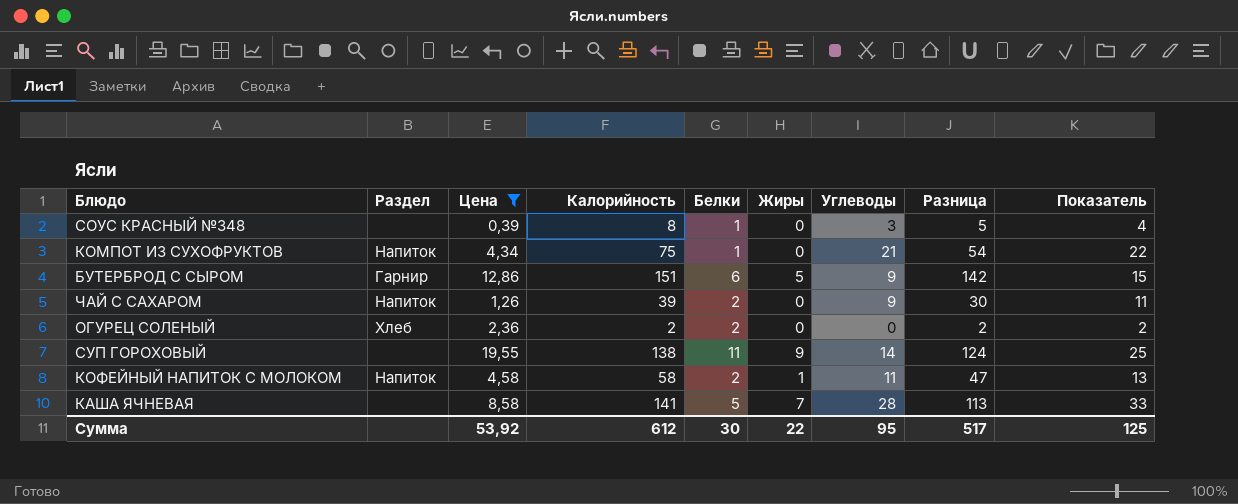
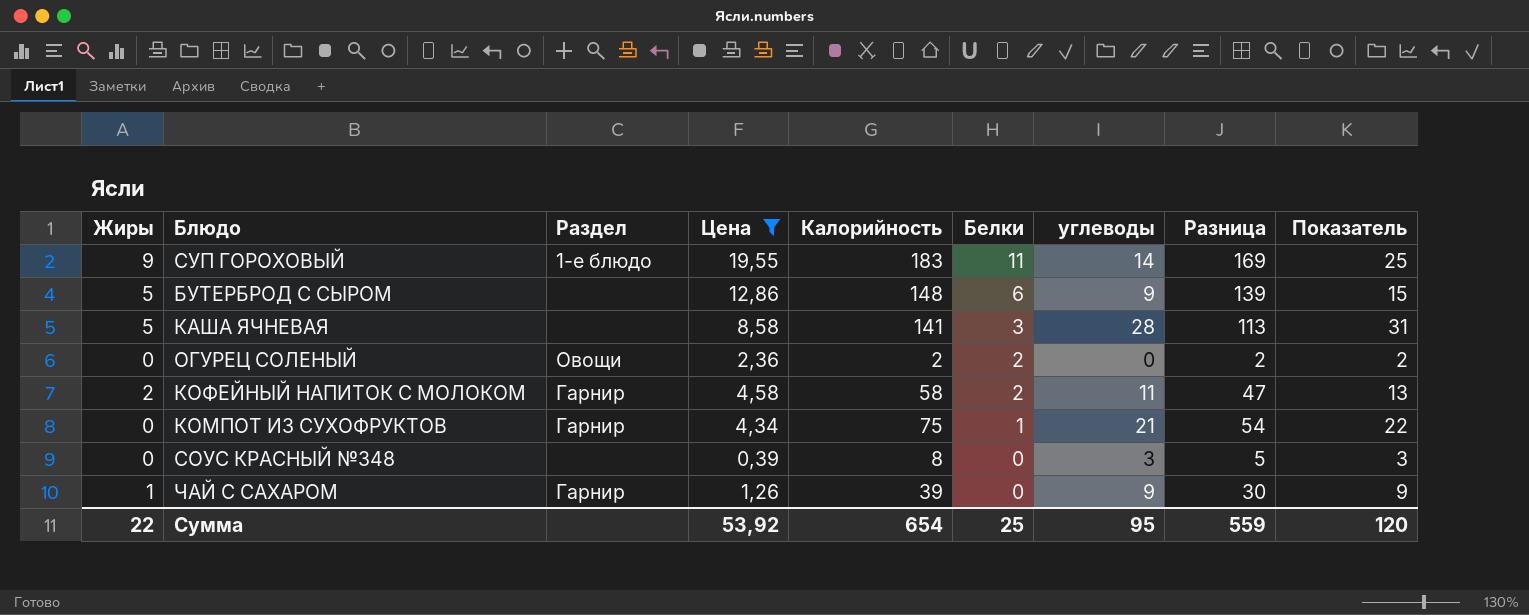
row order: none -> Белки descending
column Жиры | position: 6 -> 1
column name: Углеводы -> углеводы
СУП ГОРОХОВЫЙ | Раздел: none -> 1-е блюдо
СУП ГОРОХОВЫЙ | Калорийность: 138 -> 183
СУП ГОРОХОВЫЙ | Разница: 124 -> 169
БУТЕРБРОД С СЫРОМ | Раздел: Гарнир -> none
БУТЕРБРОД С СЫРОМ | Калорийность: 151 -> 148
БУТЕРБРОД С СЫРОМ | Разница: 142 -> 139
КАША ЯЧНЕВАЯ | Жиры: 7 -> 5
КАША ЯЧНЕВАЯ | Белки: 5 -> 3
КАША ЯЧНЕВАЯ | Показатель: 33 -> 31
ОГУРЕЦ СОЛЕНЫЙ | Раздел: Хлеб -> Овощи
КОФЕЙНЫЙ НАПИТОК С МОЛОКОМ | Жиры: 1 -> 2
КОФЕЙНЫЙ НАПИТОК С МОЛОКОМ | Раздел: Напиток -> Гарнир
КОМПОТ ИЗ СУХОФРУКТОВ | Раздел: Напиток -> Гарнир
СОУС КРАСНЫЙ №348 | Белки: 1 -> 0
СОУС КРАСНЫЙ №348 | Показатель: 4 -> 3
ЧАЙ С САХАРОМ | Жиры: 0 -> 1
ЧАЙ С САХАРОМ | Раздел: Напиток -> Гарнир
ЧАЙ С САХАРОМ | Белки: 2 -> 0
ЧАЙ С САХАРОМ | Показатель: 11 -> 9
Сумма | Калорийность: 612 -> 654
Сумма | Белки: 30 -> 25
Сумма | Разница: 517 -> 559
Сумма | Показатель: 125 -> 120

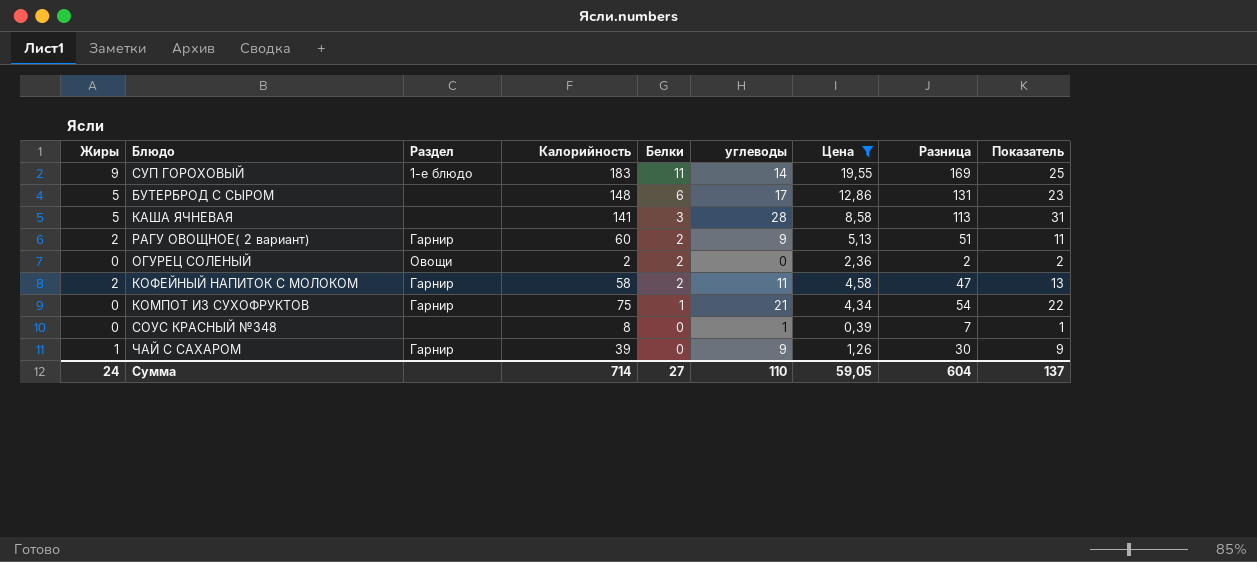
column Цена | position: 4 -> 7
БУТЕРБРОД С СЫРОМ | углеводы: 9 -> 17
БУТЕРБРОД С СЫРОМ | Разница: 139 -> 131
БУТЕРБРОД С СЫРОМ | Показатель: 15 -> 23
row РАГУ ОВОЩНОЕ( 2 вариант): none -> 2 | Гарнир | 60 | 2 | 9 | 5,13 | 51 | 11
СОУС КРАСНЫЙ №348 | углеводы: 3 -> 1
СОУС КРАСНЫЙ №348 | Разница: 5 -> 7
СОУС КРАСНЫЙ №348 | Показатель: 3 -> 1
Сумма | Жиры: 22 -> 24
Сумма | Калорийность: 654 -> 714
Сумма | Белки: 25 -> 27
Сумма | углеводы: 95 -> 110
Сумма | Цена: 53,92 -> 59,05
Сумма | Разница: 559 -> 604
Сумма | Показатель: 120 -> 137

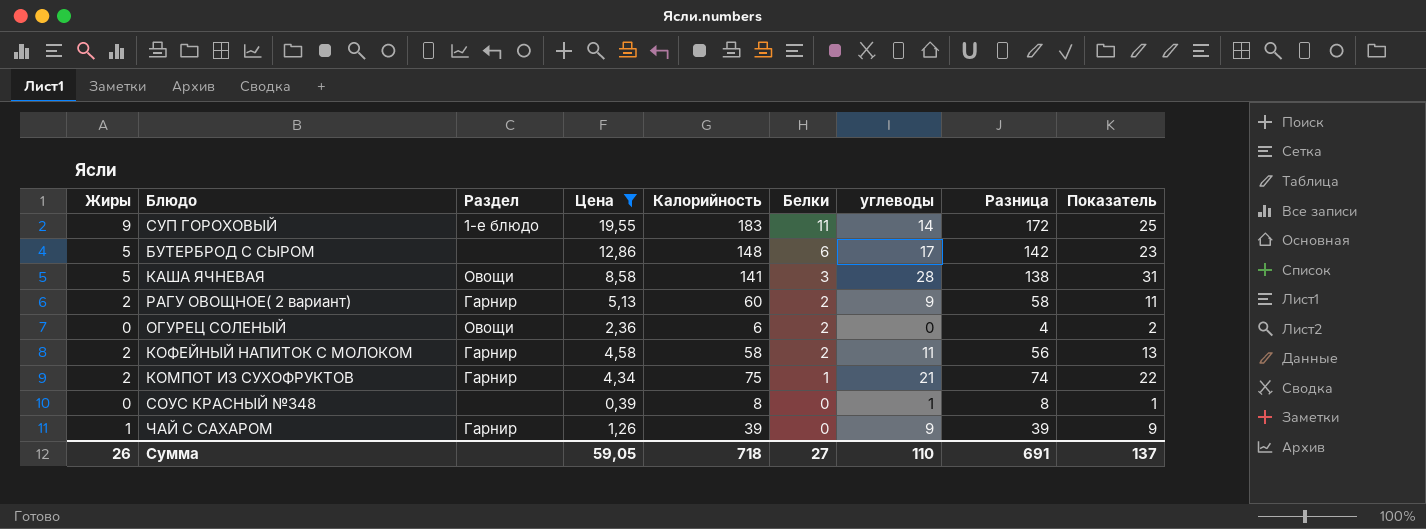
column Цена | position: 7 -> 4
column Разница | formula: [Калорийность] - [углеводы] -> [Калорийность] - [Белки]
КАША ЯЧНЕВАЯ | Раздел: none -> Овощи
ОГУРЕЦ СОЛЕНЫЙ | Калорийность: 2 -> 6
КОМПОТ ИЗ СУХОФРУКТОВ | Жиры: 0 -> 2
Сумма | Жиры: 24 -> 26
Сумма | Калорийность: 714 -> 718
Сумма | Разница: 604 -> 691

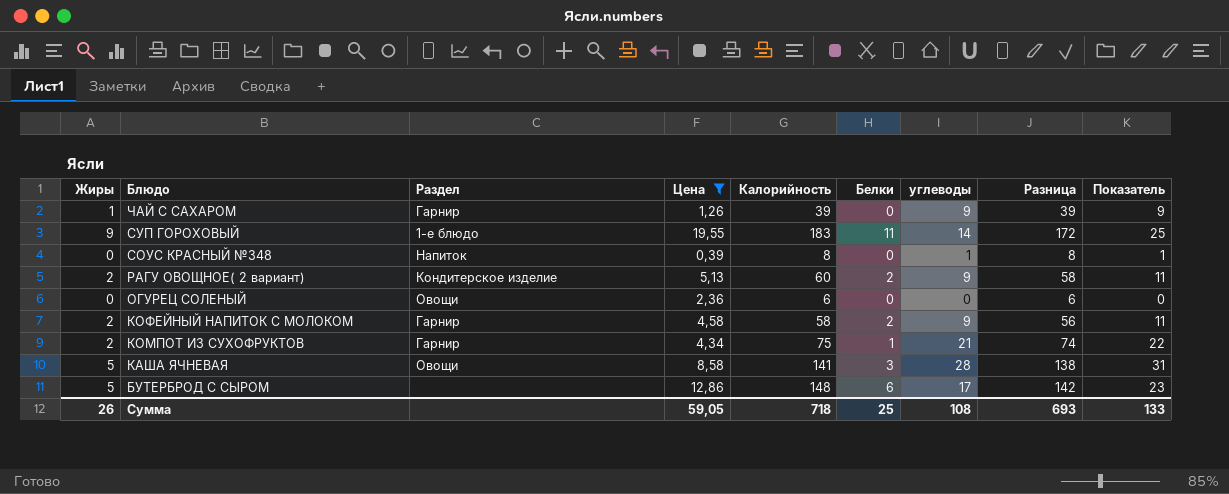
row order: Белки descending -> Блюдо descending
СОУС КРАСНЫЙ №348 | Раздел: none -> Напиток
РАГУ ОВОЩНОЕ( 2 вариант) | Раздел: Гарнир -> Кондитерское изделие
ОГУРЕЦ СОЛЕНЫЙ | Белки: 2 -> 0
ОГУРЕЦ СОЛЕНЫЙ | Разница: 4 -> 6
ОГУРЕЦ СОЛЕНЫЙ | Показатель: 2 -> 0
КОФЕЙНЫЙ НАПИТОК С МОЛОКОМ | углеводы: 11 -> 9
КОФЕЙНЫЙ НАПИТОК С МОЛОКОМ | Показатель: 13 -> 11
Сумма | Белки: 27 -> 25
Сумма | углеводы: 110 -> 108
Сумма | Разница: 691 -> 693
Сумма | Показатель: 137 -> 133

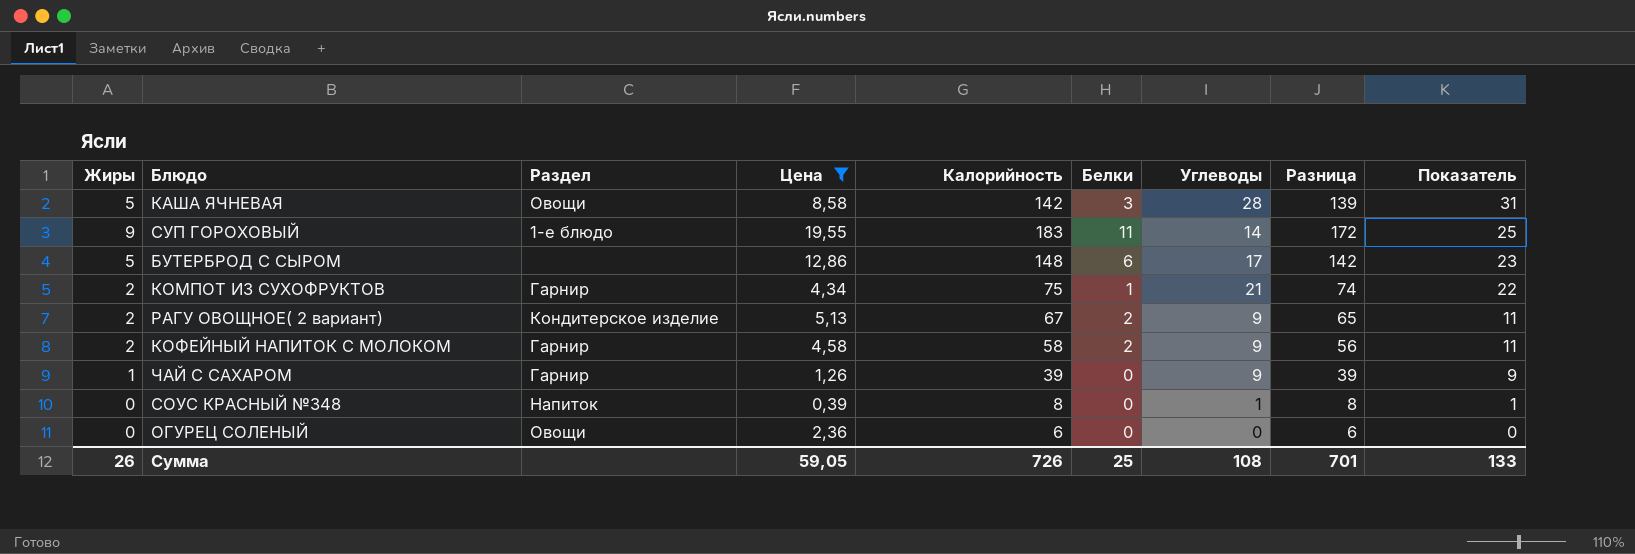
row order: Блюдо descending -> Показатель descending
column name: углеводы -> Углеводы
КАША ЯЧНЕВАЯ | Калорийность: 141 -> 142
КАША ЯЧНЕВАЯ | Разница: 138 -> 139
РАГУ ОВОЩНОЕ( 2 вариант) | Калорийность: 60 -> 67
РАГУ ОВОЩНОЕ( 2 вариант) | Разница: 58 -> 65
Сумма | Калорийность: 718 -> 726
Сумма | Разница: 693 -> 701

